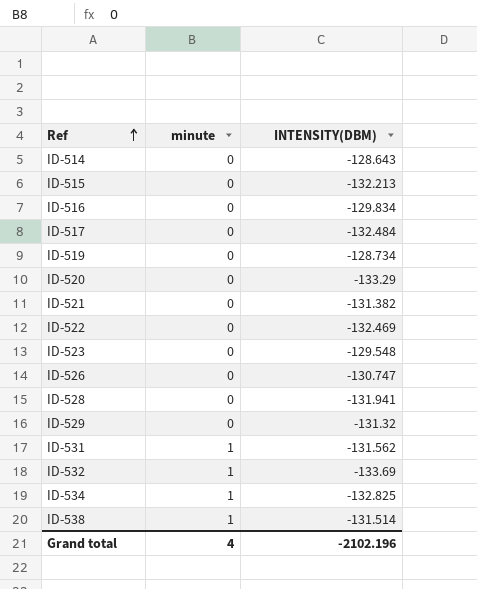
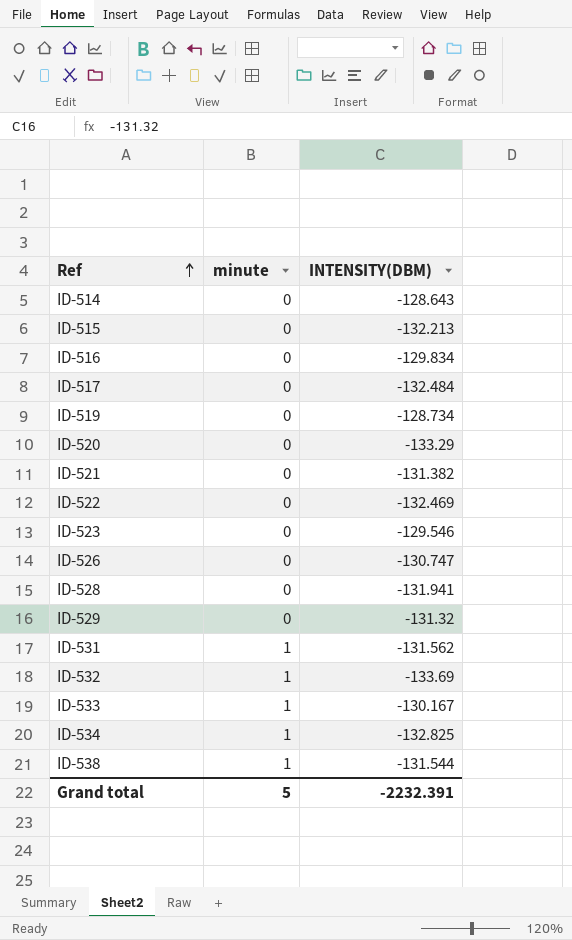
ID-523 | INTENSITY(DBM): -129.548 -> -129.546
row ID-533: none -> 1 | -130.167
ID-538 | INTENSITY(DBM): -131.514 -> -131.544
Grand total | minute: 4 -> 5
Grand total | INTENSITY(DBM): -2102.196 -> -2232.391

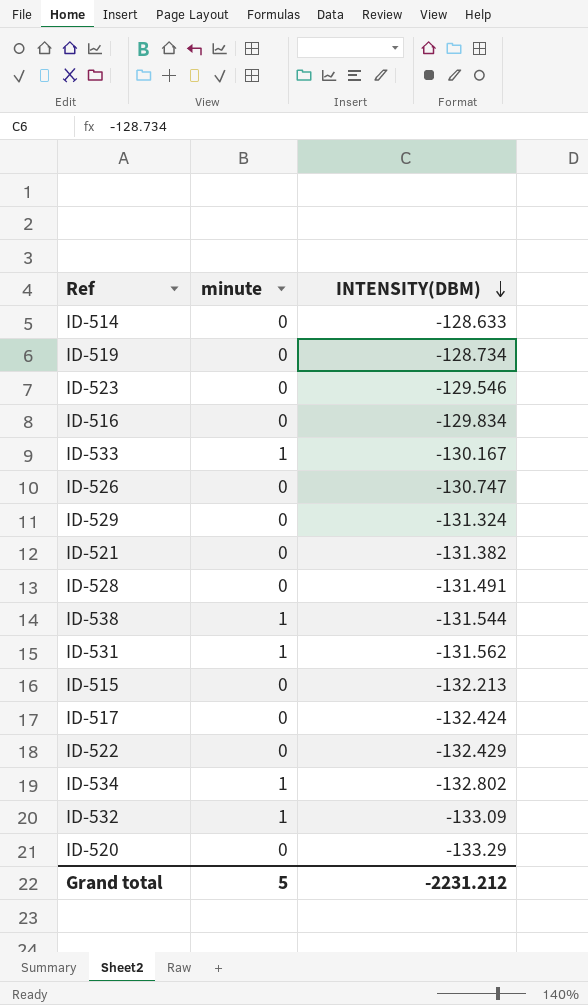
row order: Ref ascending -> INTENSITY(DBM) descending
ID-514 | INTENSITY(DBM): -128.643 -> -128.633
ID-529 | INTENSITY(DBM): -131.32 -> -131.324
ID-528 | INTENSITY(DBM): -131.941 -> -131.491
ID-517 | INTENSITY(DBM): -132.484 -> -132.424
ID-522 | INTENSITY(DBM): -132.469 -> -132.429
ID-534 | INTENSITY(DBM): -132.825 -> -132.802
ID-532 | INTENSITY(DBM): -133.69 -> -133.09
Grand total | INTENSITY(DBM): -2232.391 -> -2231.212

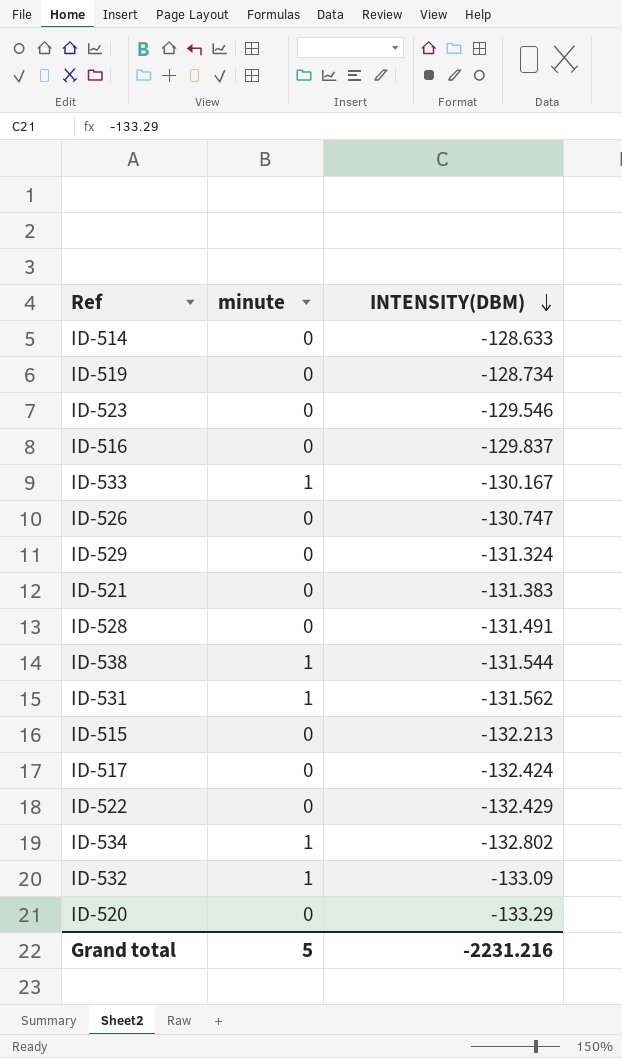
ID-516 | INTENSITY(DBM): -129.834 -> -129.837
ID-521 | INTENSITY(DBM): -131.382 -> -131.383
Grand total | INTENSITY(DBM): -2231.212 -> -2231.216

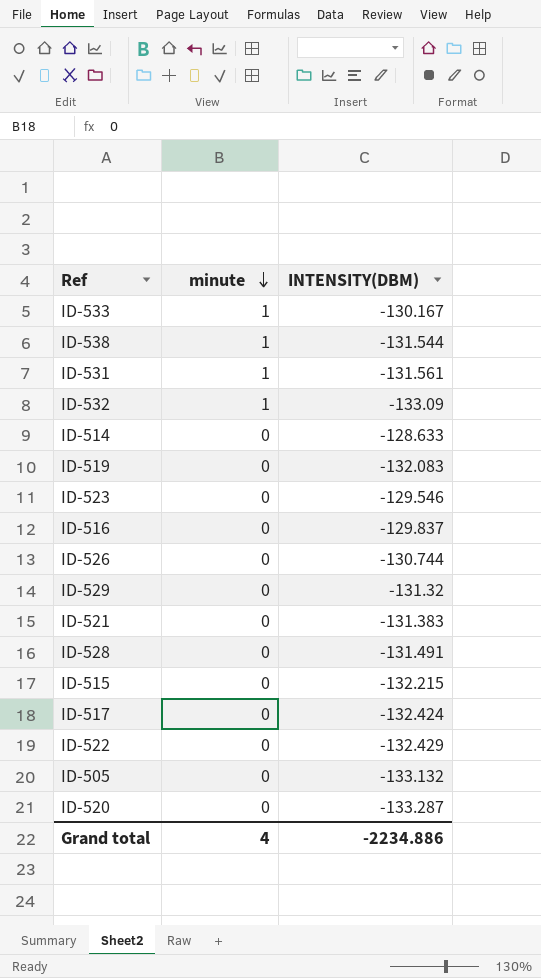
row order: INTENSITY(DBM) descending -> minute descending
row ID-534: 1 | -132.802 -> none
ID-531 | INTENSITY(DBM): -131.562 -> -131.561
ID-519 | INTENSITY(DBM): -128.734 -> -132.083
ID-526 | INTENSITY(DBM): -130.747 -> -130.744
ID-529 | INTENSITY(DBM): -131.324 -> -131.32
ID-515 | INTENSITY(DBM): -132.213 -> -132.215
row ID-505: none -> 0 | -133.132
ID-520 | INTENSITY(DBM): -133.29 -> -133.287
Grand total | minute: 5 -> 4
Grand total | INTENSITY(DBM): -2231.216 -> -2234.886

